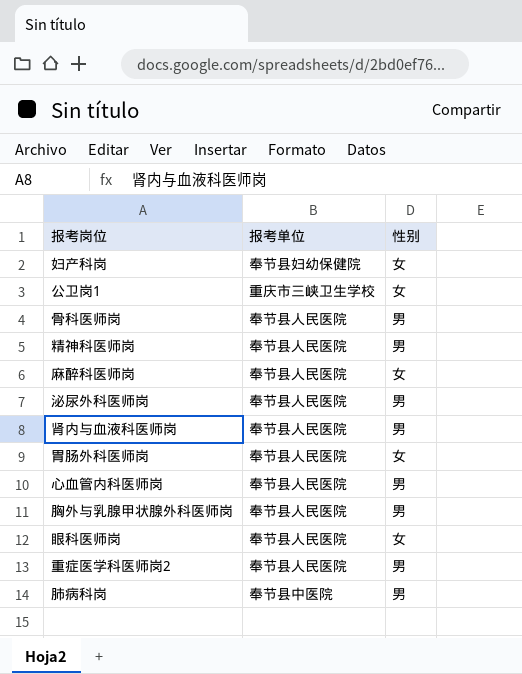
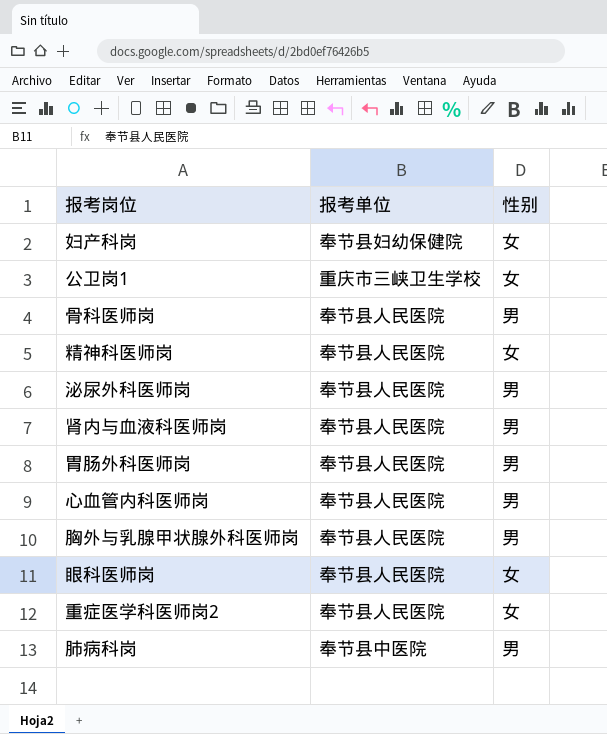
row 麻醉科医师岗: 奉节县人民医院 | 女 -> none
精神科医师岗 | 性别: 男 -> 女
胃肠外科医师岗 | 性别: 女 -> 男
重症医学科医师岗2 | 性别: 男 -> 女

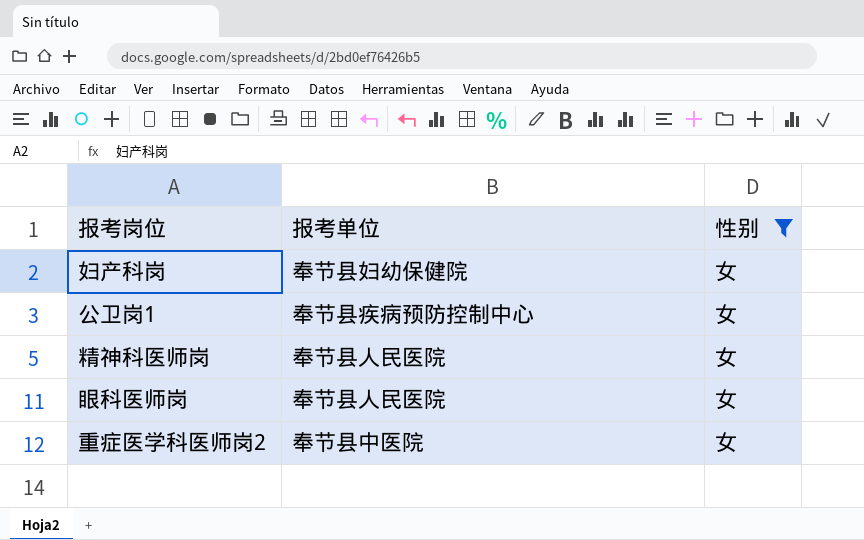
filter: none -> 性别 = 女
公卫岗1 | 报考单位: 重庆市三峡卫生学校 -> 奉节县疾病预防控制中心
重症医学科医师岗2 | 报考单位: 奉节县人民医院 -> 奉节县中医院

